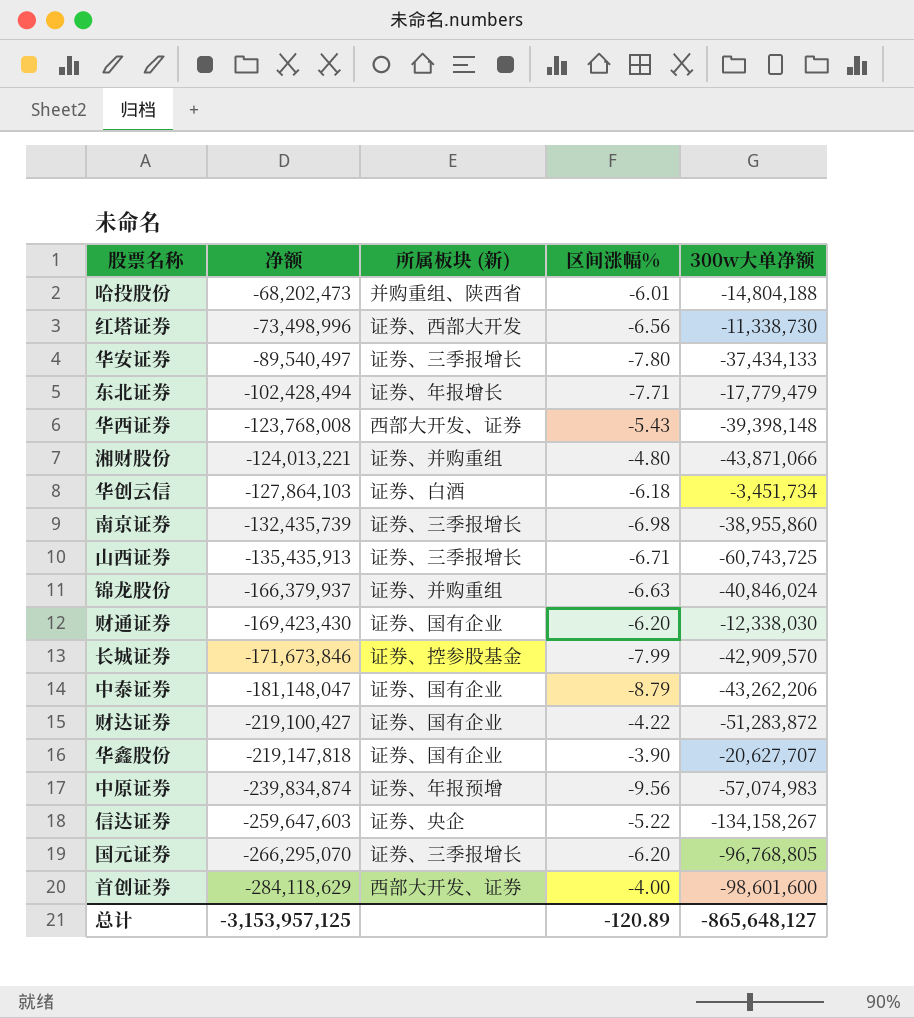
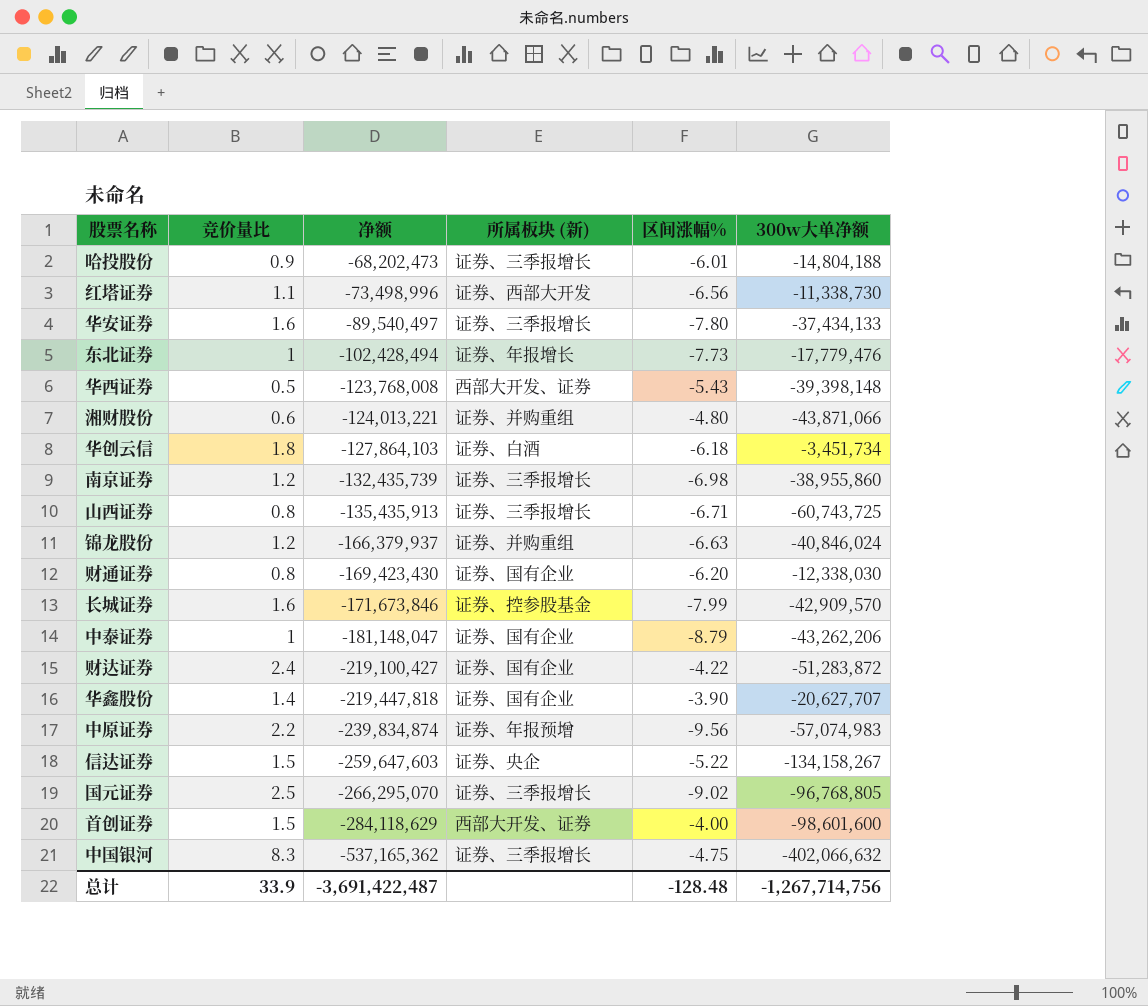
column 竞价量比 | position: none -> 2
哈投股份 | 所属板块 (新): 并购重组、陕西省 -> 证券、三季报增长
东北证券 | 区间涨幅%: -7.71 -> -7.73
东北证券 | 300w大单净额: -17,779,479 -> -17,779,476
华鑫股份 | 净额: -219,147,818 -> -219,447,818
国元证券 | 区间涨幅%: -6.20 -> -9.02
row 中国银河: none -> 8.3 | -537,165,362 | 证券、三季报增长 | -4.75 | -402,066,632
总计 | 净额: -3,153,957,125 -> -3,691,422,487
总计 | 区间涨幅%: -120.89 -> -128.48
总计 | 300w大单净额: -865,648,127 -> -1,267,714,756

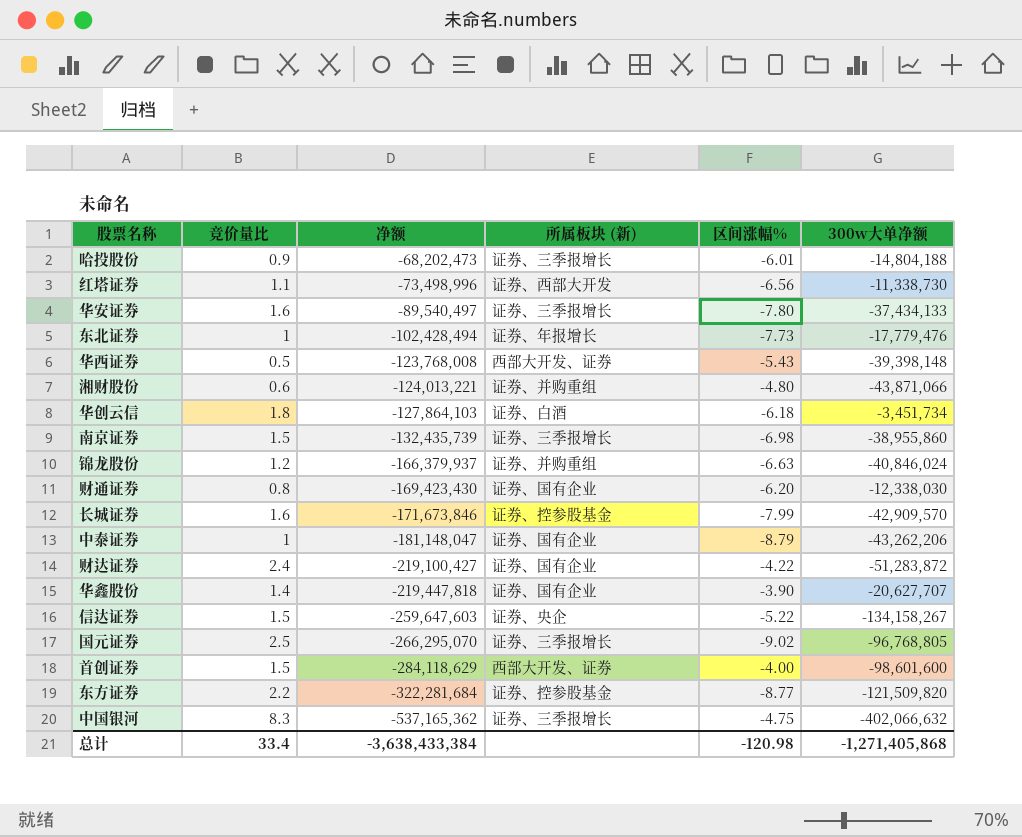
row 山西证券: 0.8 | -135,435,913 | 证券、三季报增长 | -6.71 | -60,743,725 -> none
row 中原证券: 2.2 | -239,834,874 | 证券、年报预增 | -9.56 | -57,074,983 -> none
南京证券 | 竞价量比: 1.2 -> 1.5
row 东方证券: none -> 2.2 | -322,281,684 | 证券、控参股基金 | -8.77 | -121,509,820
总计 | 竞价量比: 33.9 -> 33.4
总计 | 净额: -3,691,422,487 -> -3,638,433,384
总计 | 区间涨幅%: -128.48 -> -120.98
总计 | 300w大单净额: -1,267,714,756 -> -1,271,405,868

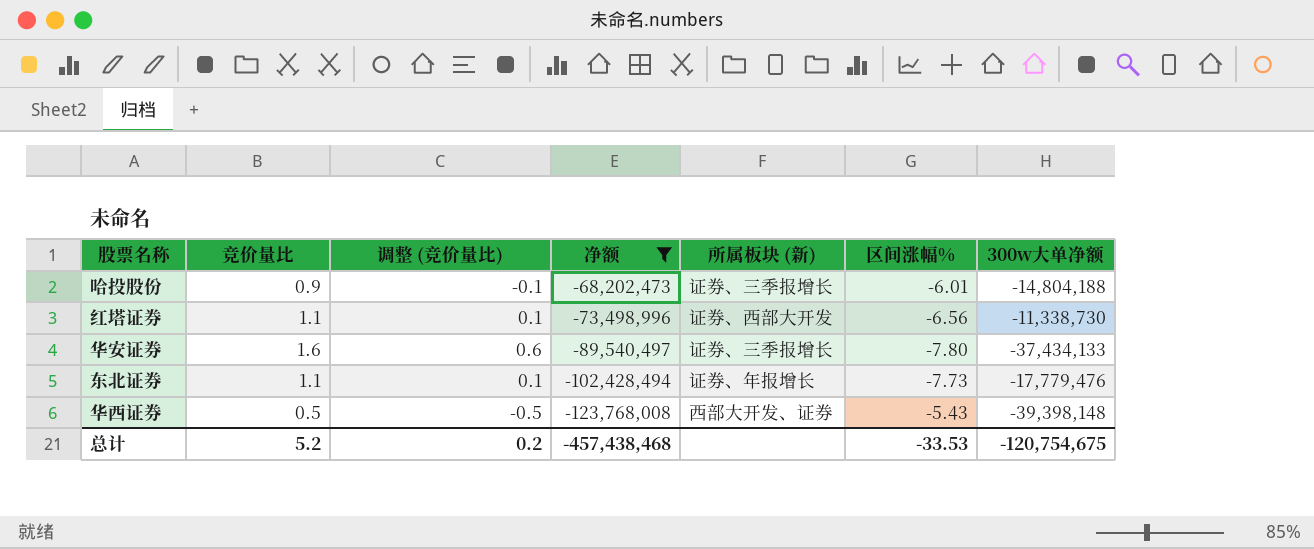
filter: none -> 净额 >= -123,768,008
column 调整 (竞价量比) | formula: none -> [竞价量比] - 1
东北证券 | 竞价量比: 1 -> 1.1
总计 | 竞价量比: 33.4 -> 5.2
总计 | 净额: -3,638,433,384 -> -457,438,468
总计 | 区间涨幅%: -120.98 -> -33.53
总计 | 300w大单净额: -1,271,405,868 -> -120,754,675

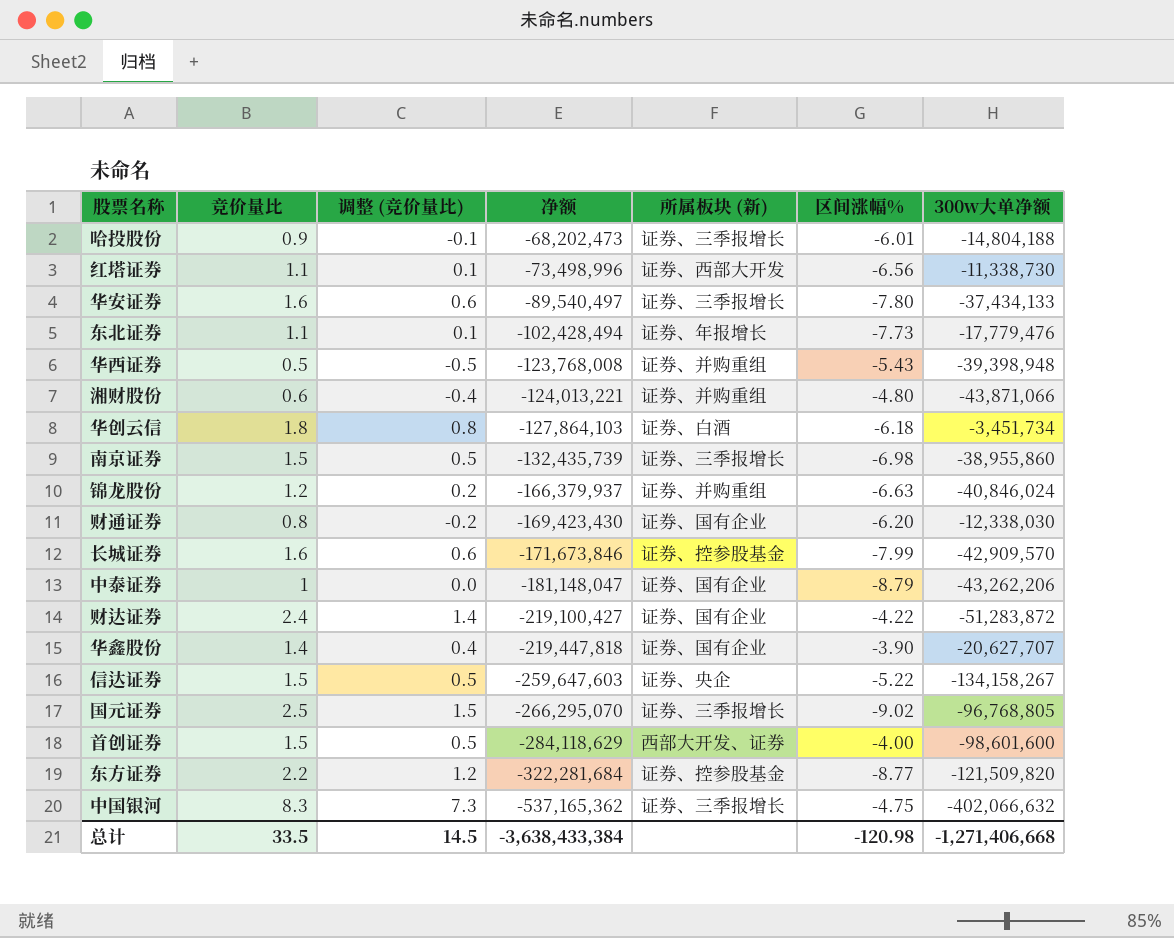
filter: 净额 >= -123,768,008 -> none
华西证券 | 所属板块 (新): 西部大开发、证券 -> 证券、并购重组
华西证券 | 300w大单净额: -39,398,148 -> -39,398,948
总计 | 竞价量比: 5.2 -> 33.5
总计 | 调整 (竞价量比): 0.2 -> 14.5
总计 | 净额: -457,438,468 -> -3,638,433,384
总计 | 区间涨幅%: -33.53 -> -120.98
总计 | 300w大单净额: -120,754,675 -> -1,271,406,668

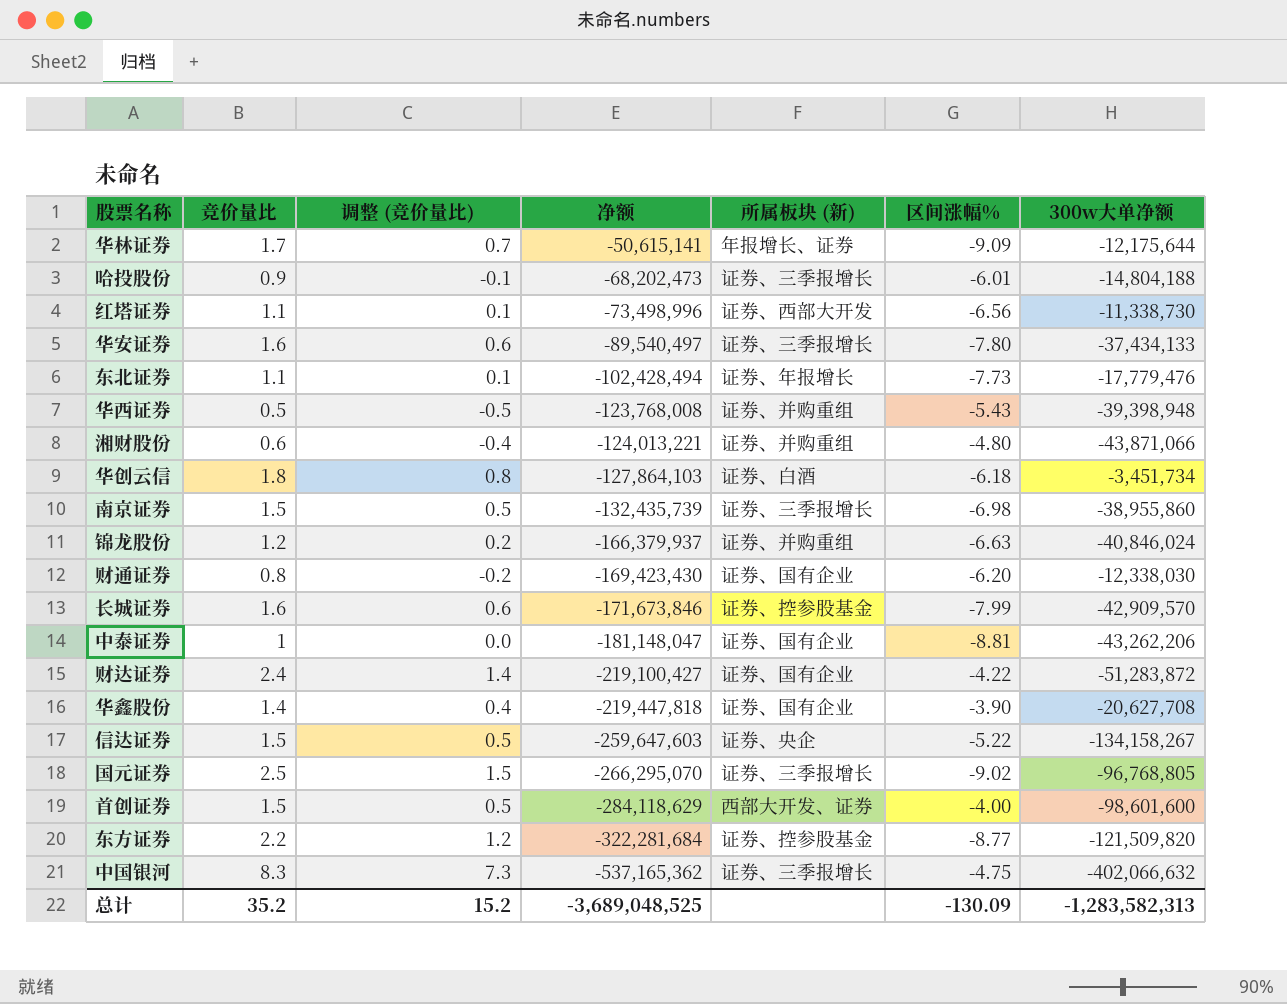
row 华林证券: none -> 1.7 | 0.7 | -50,615,141 | 年报增长、证券 | -9.09 | -12,175,644
中泰证券 | 区间涨幅%: -8.79 -> -8.81
华鑫股份 | 300w大单净额: -20,627,707 -> -20,627,708
总计 | 竞价量比: 33.5 -> 35.2
总计 | 调整 (竞价量比): 14.5 -> 15.2
总计 | 净额: -3,638,433,384 -> -3,689,048,525
总计 | 区间涨幅%: -120.98 -> -130.09
总计 | 300w大单净额: -1,271,406,668 -> -1,283,582,313

